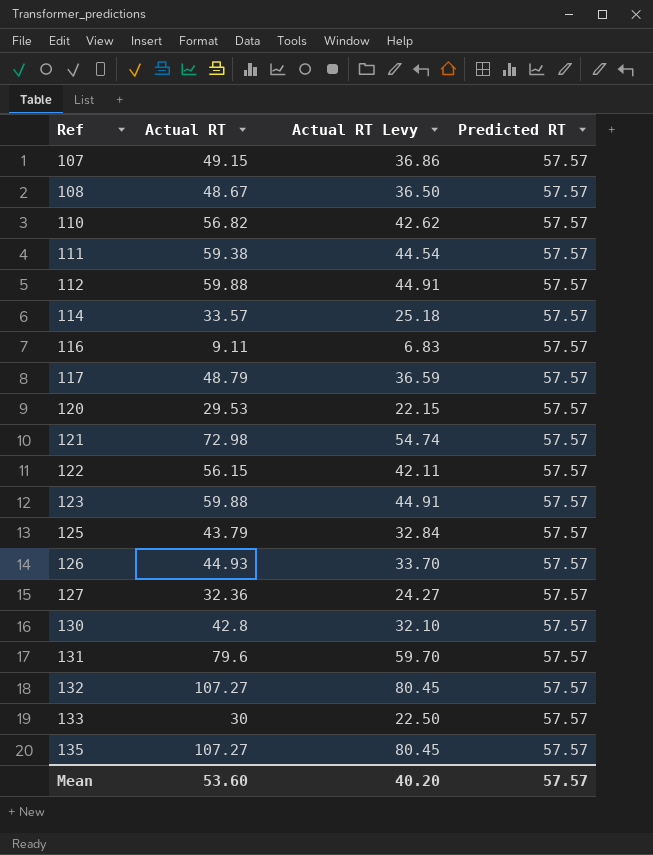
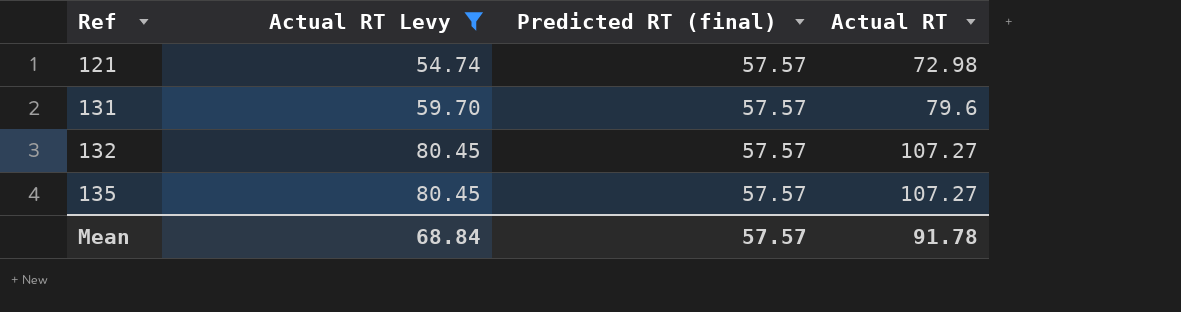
filter: none -> Actual RT Levy >= 54.74
column name: Predicted RT -> Predicted RT (final)
column Actual RT | position: 2 -> 4
Mean | Actual RT Levy: 40.20 -> 68.84
Mean | Actual RT: 53.60 -> 91.78

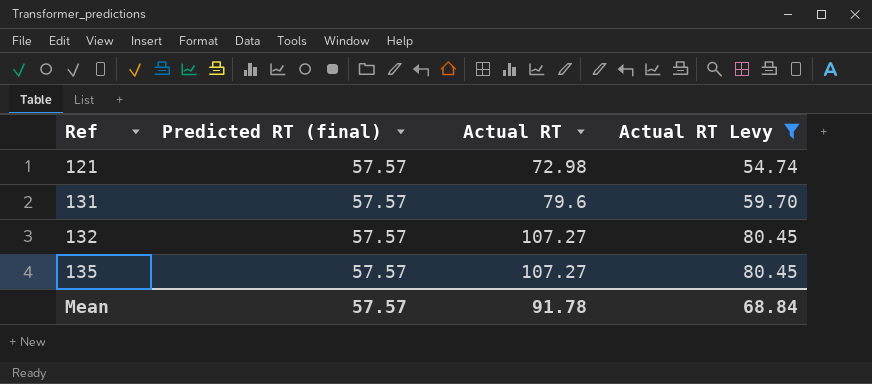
column Actual RT Levy | position: 2 -> 4

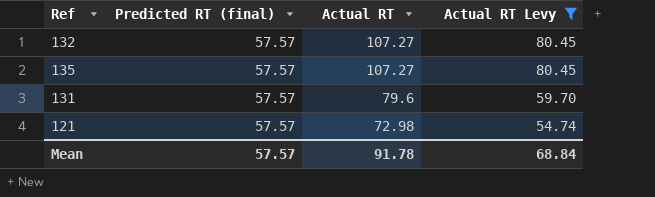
row order: Ref ascending -> Actual RT descending

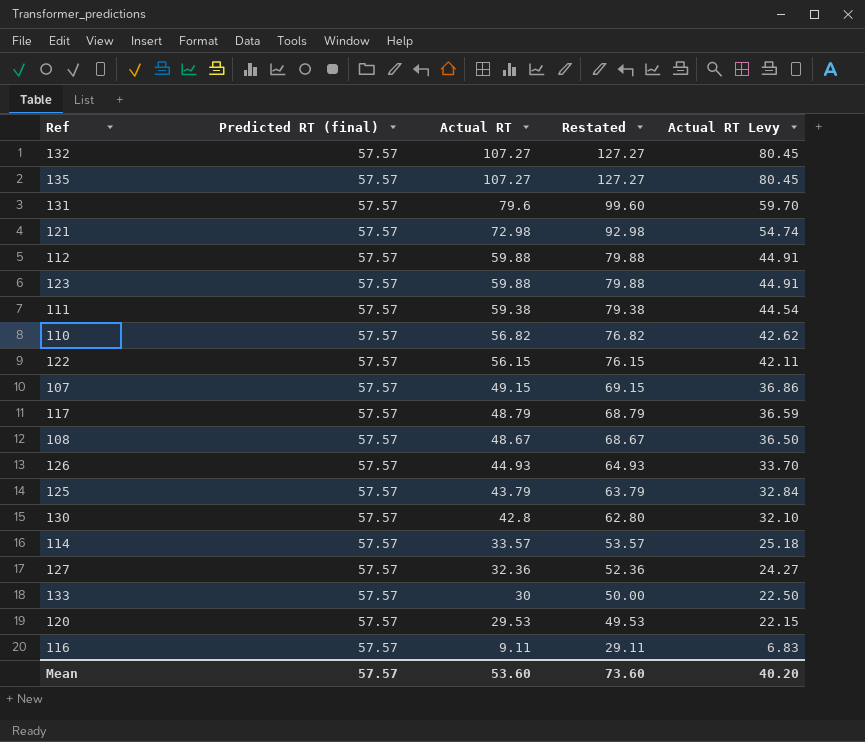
filter: Actual RT Levy >= 54.74 -> none
column Restated | formula: none -> [Actual RT] + 20
Mean | Actual RT: 91.78 -> 53.60
Mean | Actual RT Levy: 68.84 -> 40.20

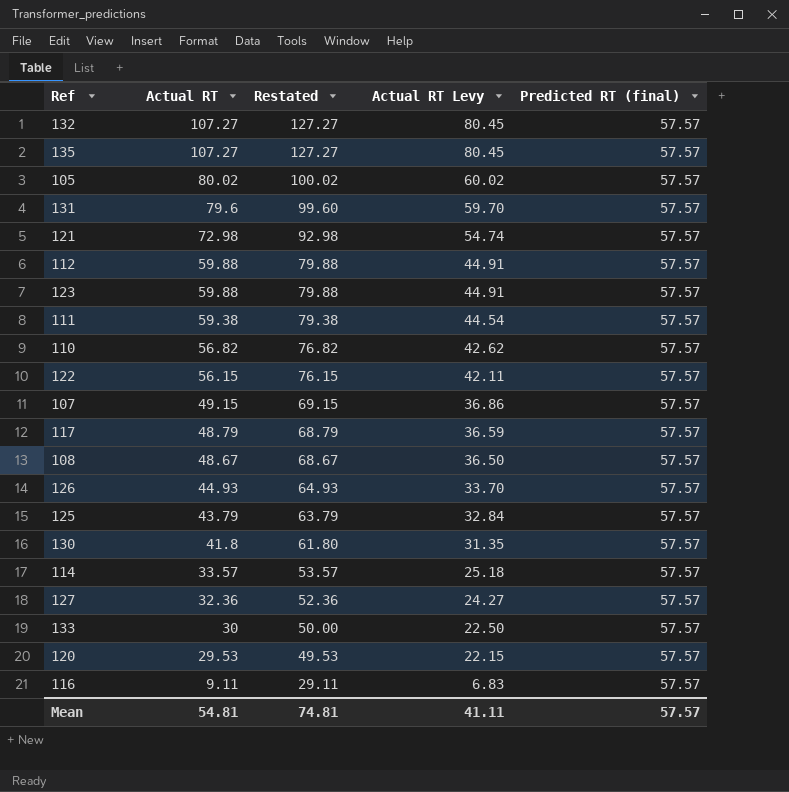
column Predicted RT (final) | position: 2 -> 5
row 105: none -> 80.02 | 100.02 | 60.02 | 57.57
130 | Actual RT: 42.8 -> 41.8
130 | Restated: 62.80 -> 61.80
130 | Actual RT Levy: 32.10 -> 31.35
Mean | Actual RT: 53.60 -> 54.81
Mean | Restated: 73.60 -> 74.81
Mean | Actual RT Levy: 40.20 -> 41.11

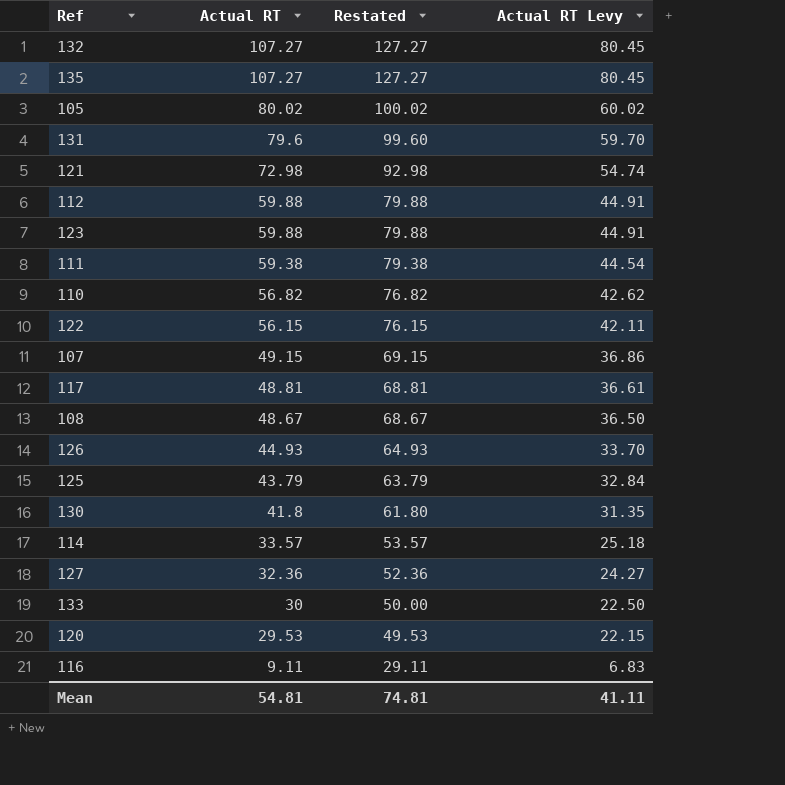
column Predicted RT (final) | position: 5 -> none
117 | Actual RT: 48.79 -> 48.81
117 | Restated: 68.79 -> 68.81
117 | Actual RT Levy: 36.59 -> 36.61

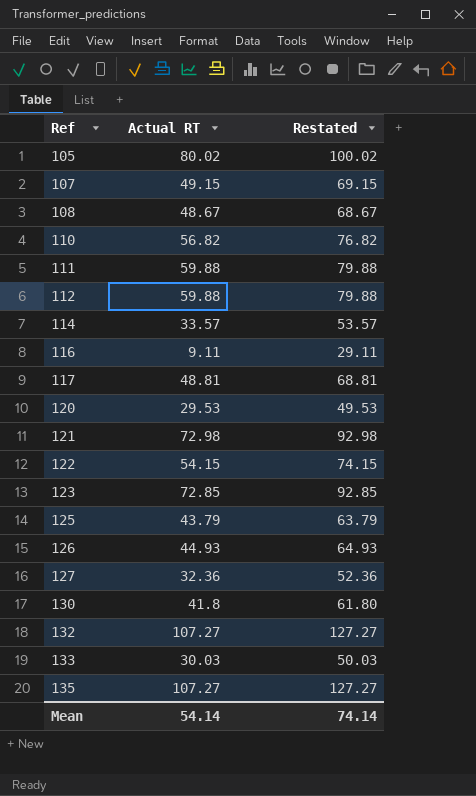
row order: Actual RT descending -> Ref ascending
column Actual RT Levy | formula: [Actual RT] * 0.75 -> none
row 131: 79.6 | 99.60 | 59.70 -> none
111 | Actual RT: 59.38 -> 59.88
111 | Restated: 79.38 -> 79.88
122 | Actual RT: 56.15 -> 54.15
122 | Restated: 76.15 -> 74.15
123 | Actual RT: 59.88 -> 72.85
123 | Restated: 79.88 -> 92.85
133 | Actual RT: 30 -> 30.03
133 | Restated: 50.00 -> 50.03
Mean | Actual RT: 54.81 -> 54.14
Mean | Restated: 74.81 -> 74.14

